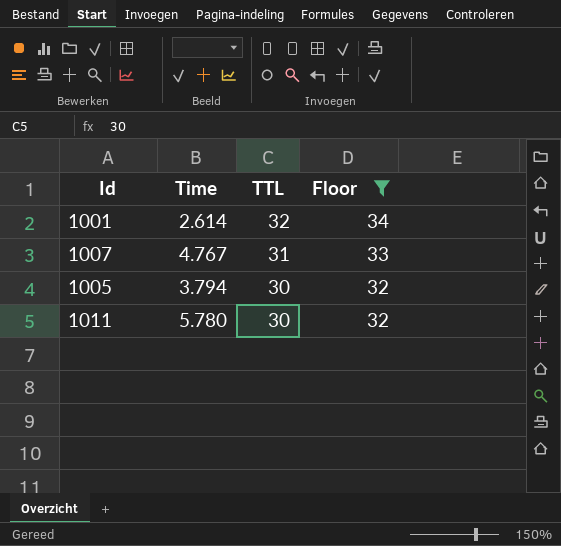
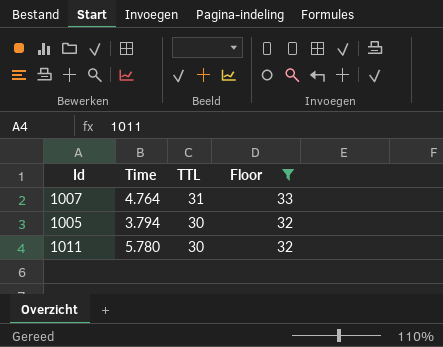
row 1001: 2.614 | 32 | 34 -> none
1007 | Time: 4.767 -> 4.764

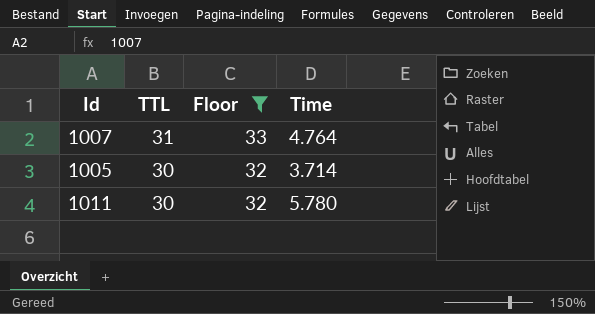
column Time | position: 2 -> 4
1005 | Time: 3.794 -> 3.714

